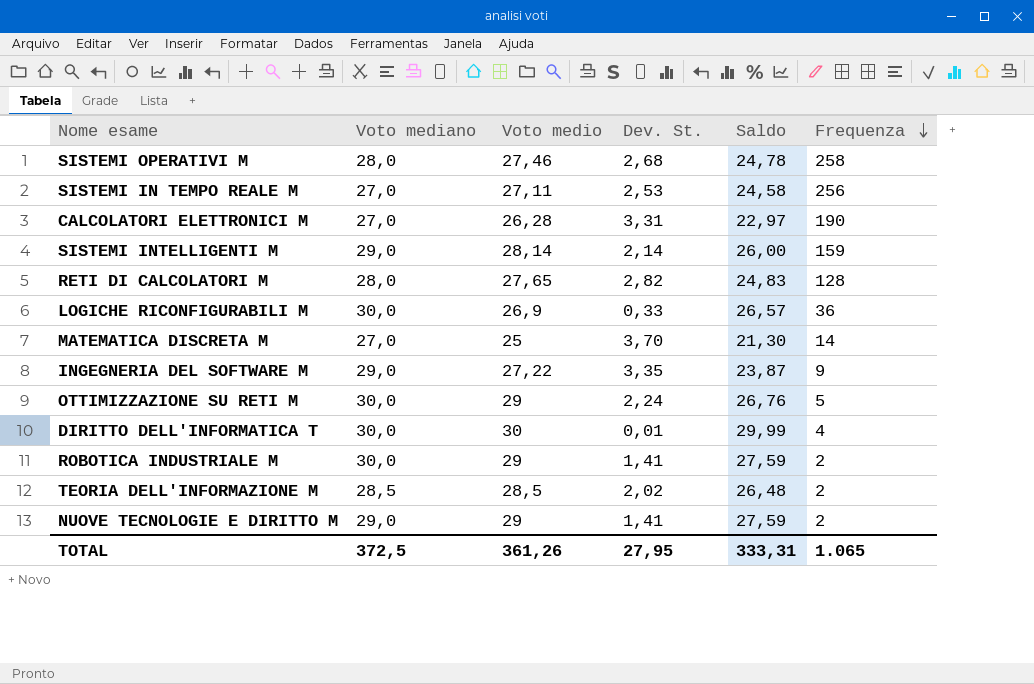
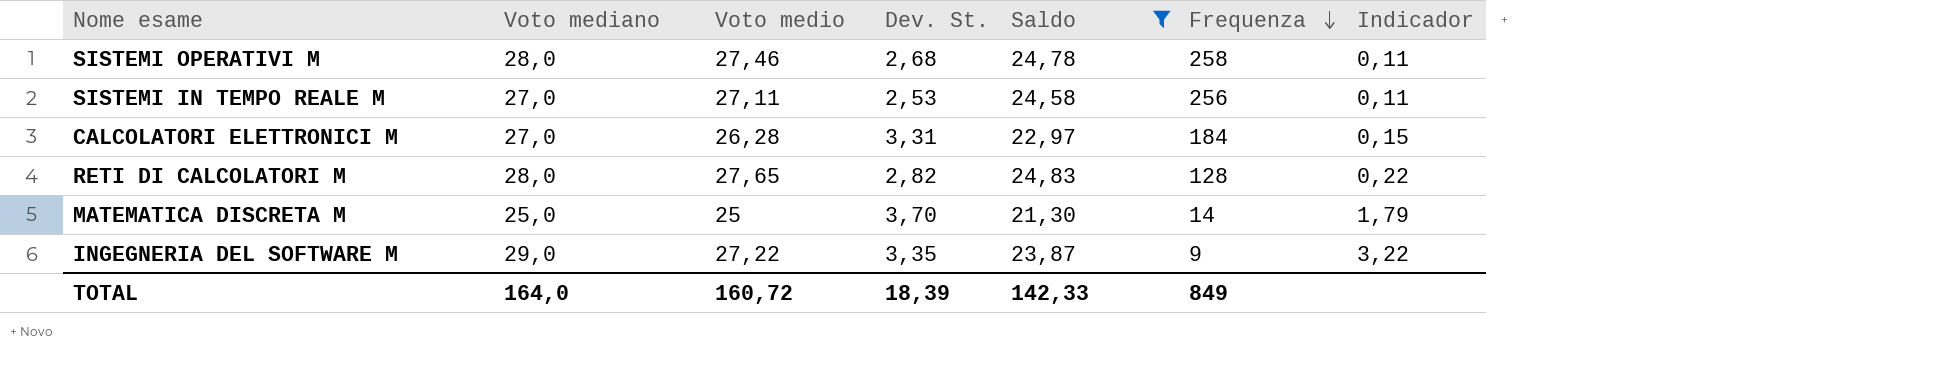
filter: none -> Saldo <= 24,83
column Indicador | formula: none -> [Voto mediano] / [Frequenza]
CALCOLATORI ELETTRONICI M | Frequenza: 190 -> 184
MATEMATICA DISCRETA M | Voto mediano: 27,0 -> 25,0
TOTAL | Voto mediano: 372,5 -> 164,0
TOTAL | Voto medio: 361,26 -> 160,72
TOTAL | Dev. St.: 27,95 -> 18,39
TOTAL | Saldo: 333,31 -> 142,33
TOTAL | Frequenza: 1.065 -> 849

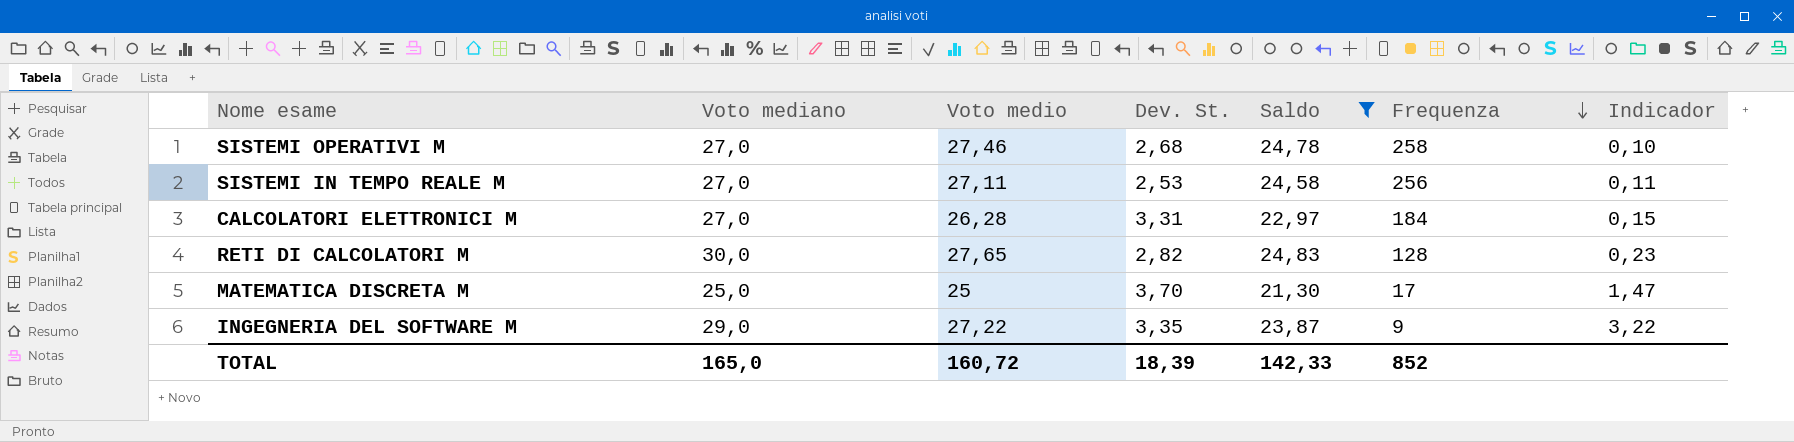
SISTEMI OPERATIVI M | Voto mediano: 28,0 -> 27,0
SISTEMI OPERATIVI M | Indicador: 0,11 -> 0,10
RETI DI CALCOLATORI M | Voto mediano: 28,0 -> 30,0
RETI DI CALCOLATORI M | Indicador: 0,22 -> 0,23
MATEMATICA DISCRETA M | Frequenza: 14 -> 17
MATEMATICA DISCRETA M | Indicador: 1,79 -> 1,47
TOTAL | Voto mediano: 164,0 -> 165,0
TOTAL | Frequenza: 849 -> 852

